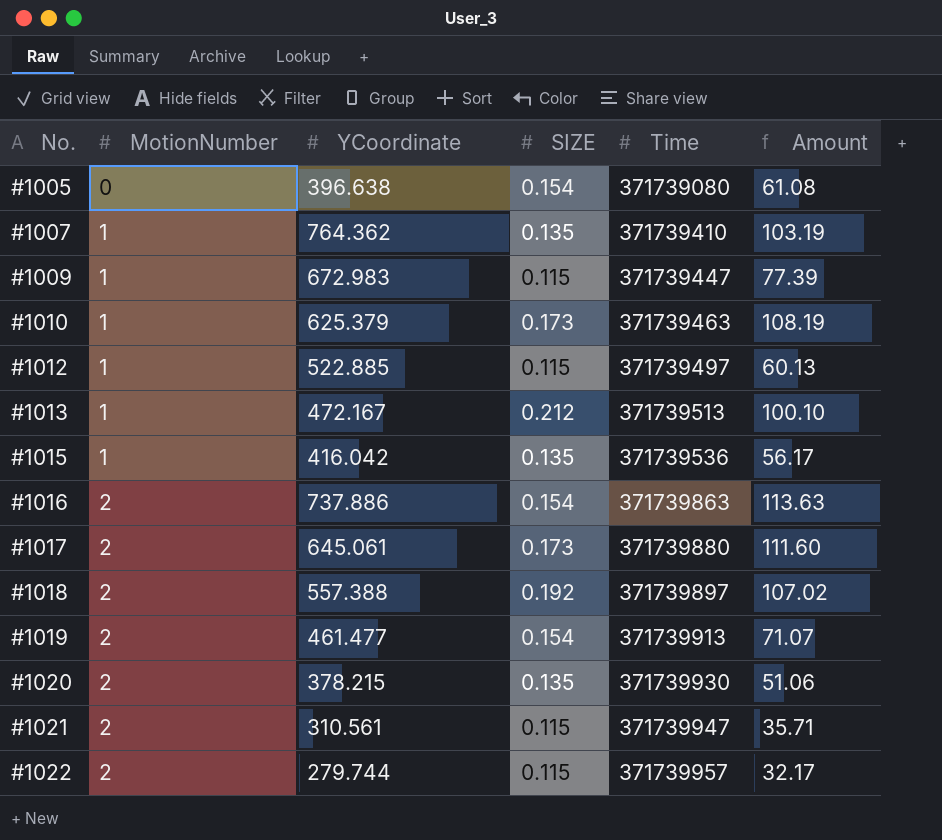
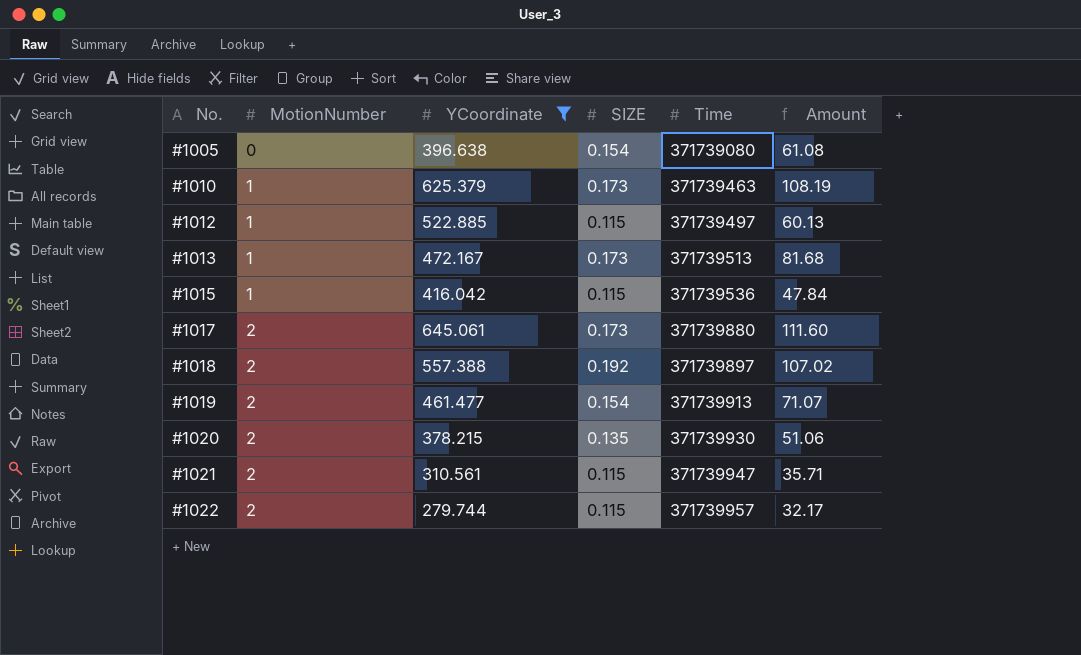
filter: none -> YCoordinate <= 645.061
#1013 | SIZE: 0.212 -> 0.173
#1013 | Amount: 100.10 -> 81.68
#1015 | SIZE: 0.135 -> 0.115
#1015 | Amount: 56.17 -> 47.84

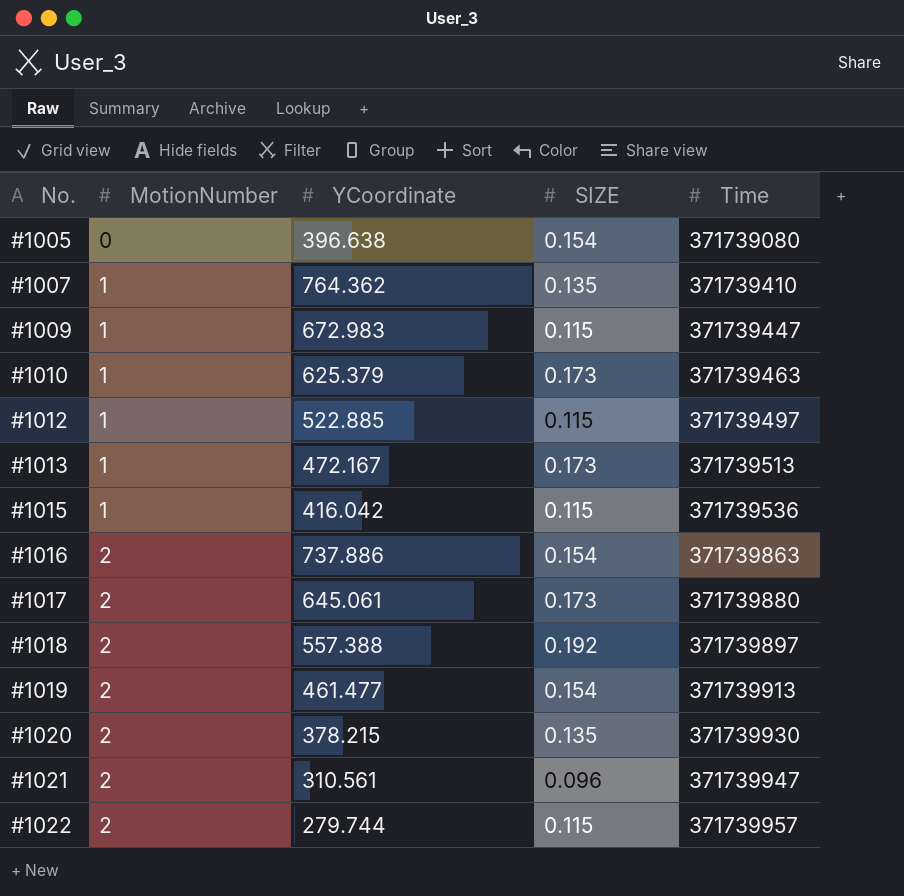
filter: YCoordinate <= 645.061 -> none
column Amount | formula: [YCoordinate] * [SIZE] -> none
#1021 | SIZE: 0.115 -> 0.096

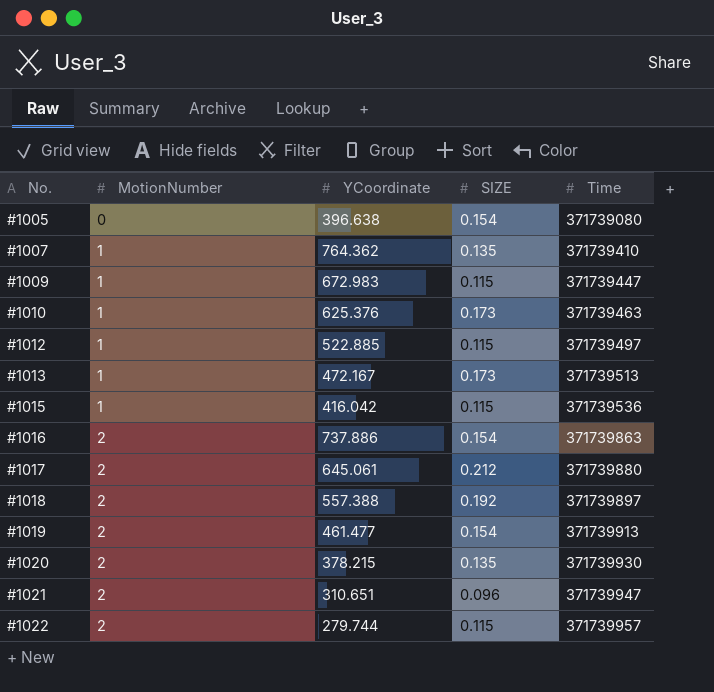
#1010 | YCoordinate: 625.379 -> 625.376
#1017 | SIZE: 0.173 -> 0.212
#1021 | YCoordinate: 310.561 -> 310.651

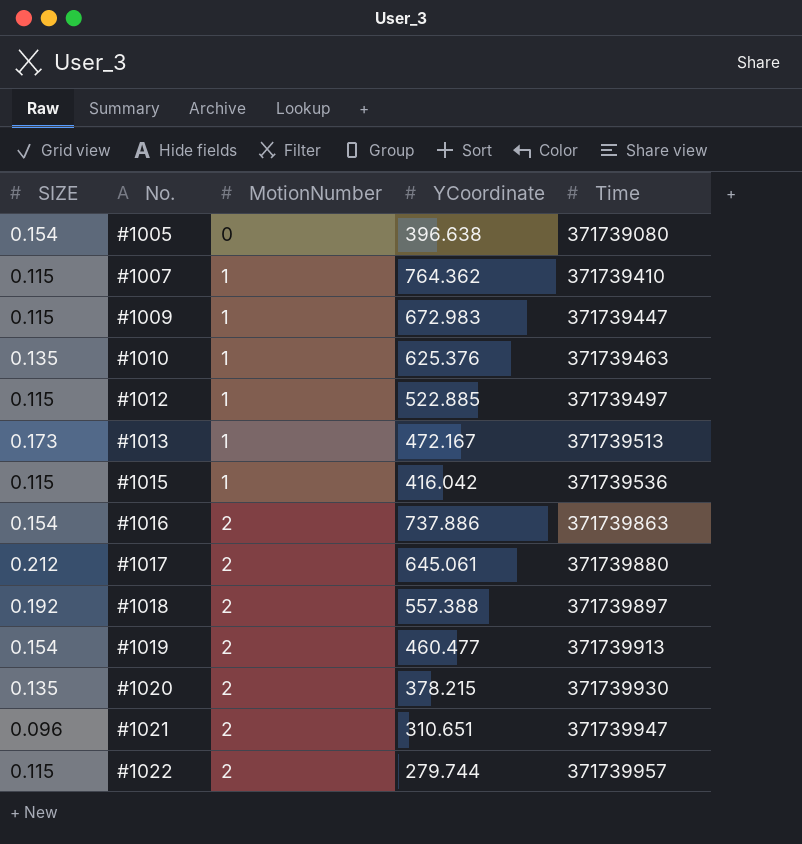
column SIZE | position: 4 -> 1
#1007 | SIZE: 0.135 -> 0.115
#1010 | SIZE: 0.173 -> 0.135
#1019 | YCoordinate: 461.477 -> 460.477

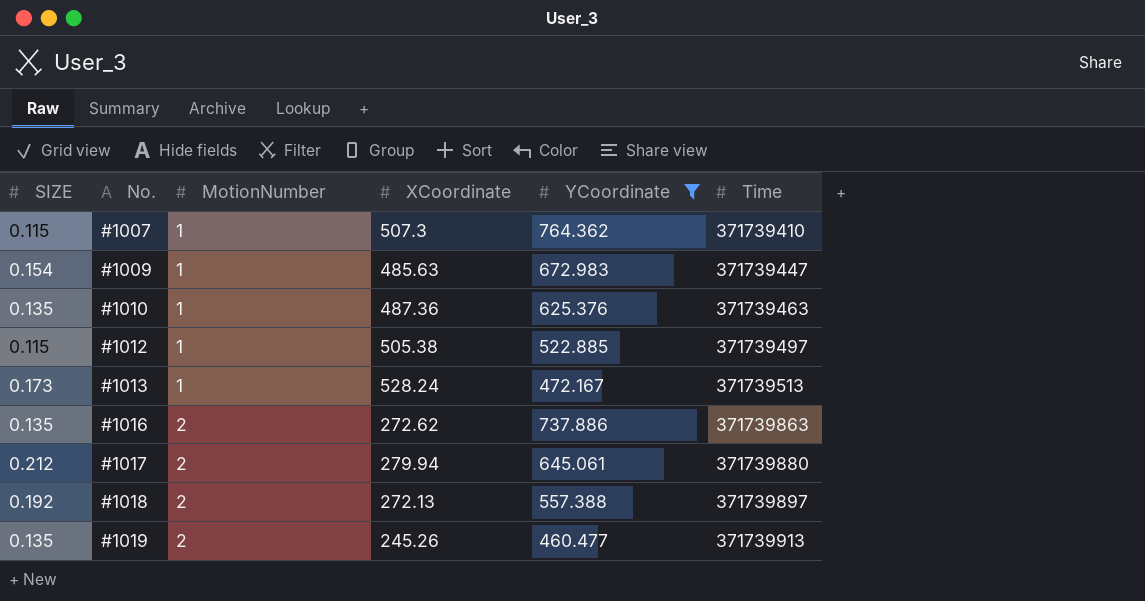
filter: none -> YCoordinate >= 460.477
column XCoordinate | position: none -> 4
#1009 | SIZE: 0.115 -> 0.154
#1016 | SIZE: 0.154 -> 0.135
#1019 | SIZE: 0.154 -> 0.135

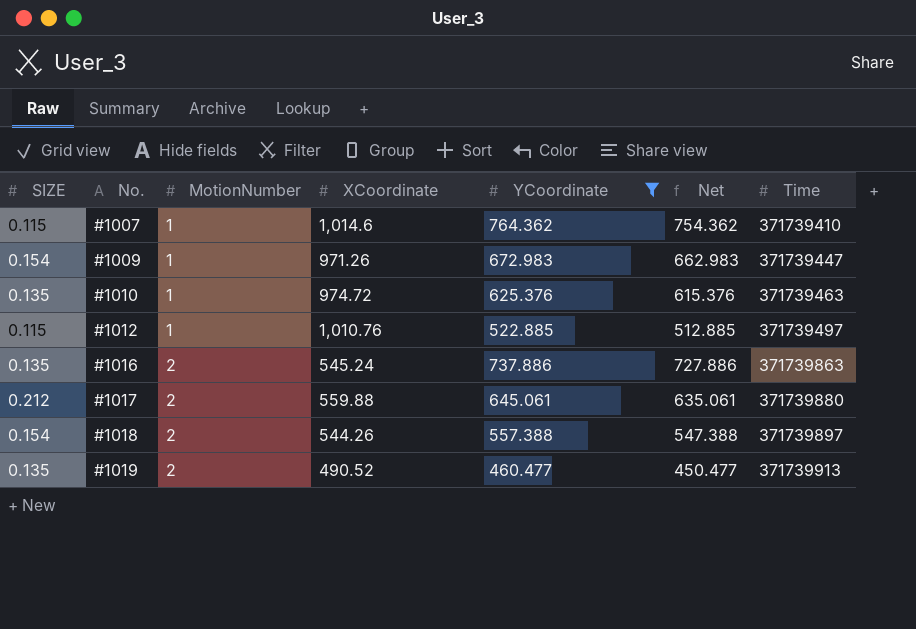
column Net | formula: none -> [YCoordinate] - 10
row #1013: 0.173 | 1 | 528.24 | 472.167 | 371739513 -> none
#1007 | XCoordinate: 507.3 -> 1,014.6
#1009 | XCoordinate: 485.63 -> 971.26
#1010 | XCoordinate: 487.36 -> 974.72
#1012 | XCoordinate: 505.38 -> 1,010.76
#1016 | XCoordinate: 272.62 -> 545.24
#1017 | XCoordinate: 279.94 -> 559.88
#1018 | SIZE: 0.192 -> 0.154
#1018 | XCoordinate: 272.13 -> 544.26
#1019 | XCoordinate: 245.26 -> 490.52

